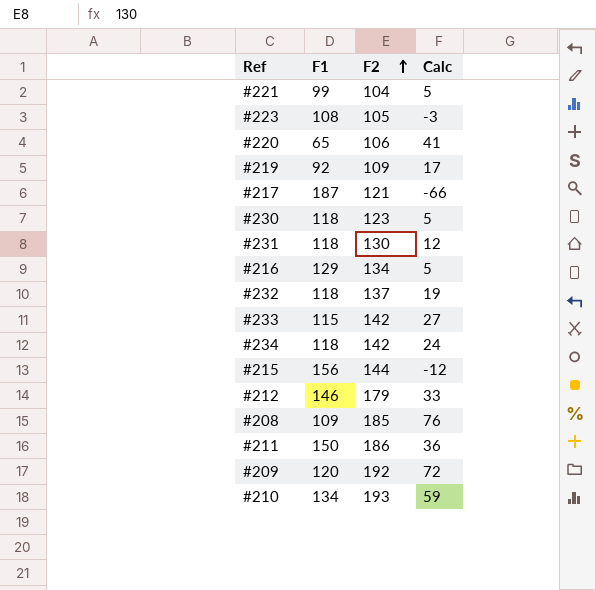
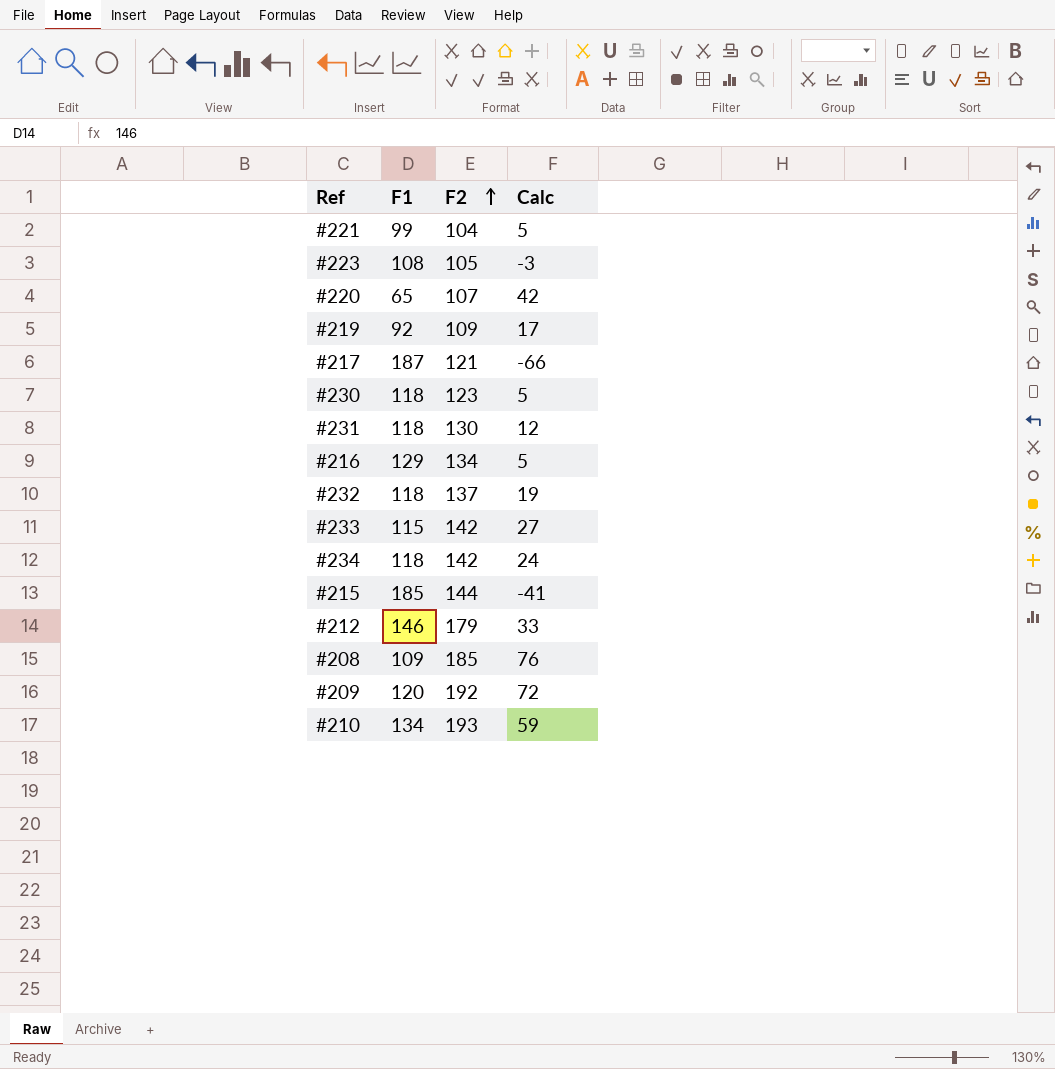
row #211: 150 | 186 | 36 -> none
#220 | F2: 106 -> 107
#220 | Calc: 41 -> 42
#215 | F1: 156 -> 185
#215 | Calc: -12 -> -41

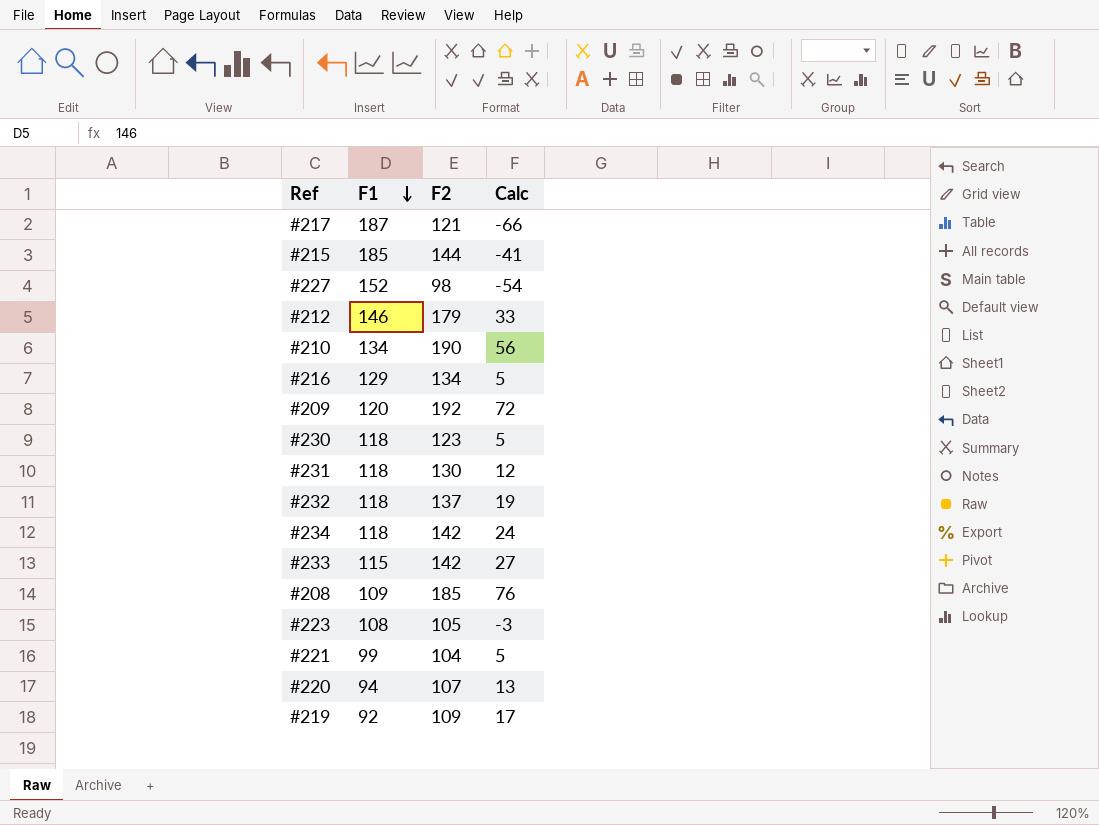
row order: F2 ascending -> F1 descending
row #227: none -> 152 | 98 | -54
#210 | F2: 193 -> 190
#210 | Calc: 59 -> 56
#220 | F1: 65 -> 94
#220 | Calc: 42 -> 13

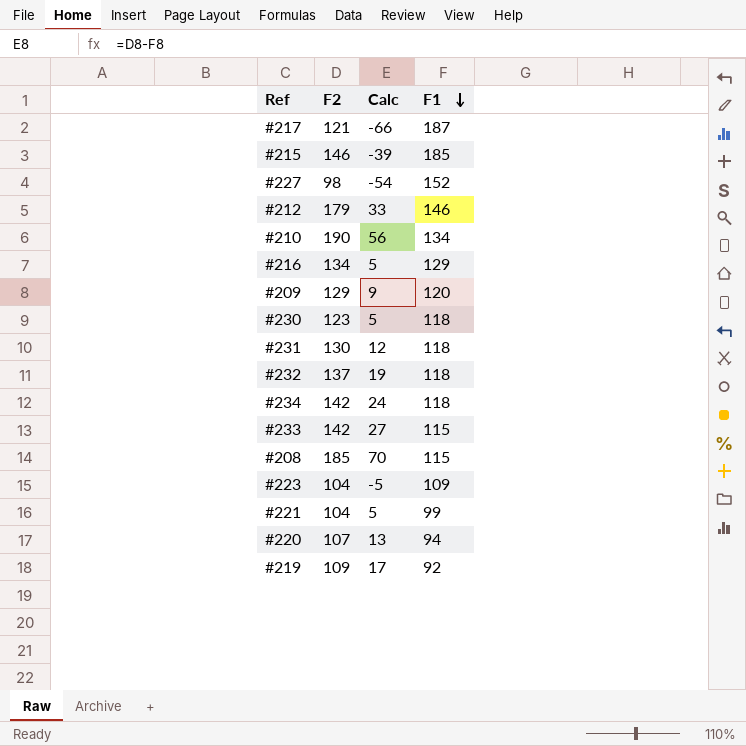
column F1 | position: 2 -> 4
#215 | F2: 144 -> 146
#215 | Calc: -41 -> -39
#209 | F2: 192 -> 129
#209 | Calc: 72 -> 9
#208 | Calc: 76 -> 70
#208 | F1: 109 -> 115
#223 | F2: 105 -> 104
#223 | Calc: -3 -> -5
#223 | F1: 108 -> 109

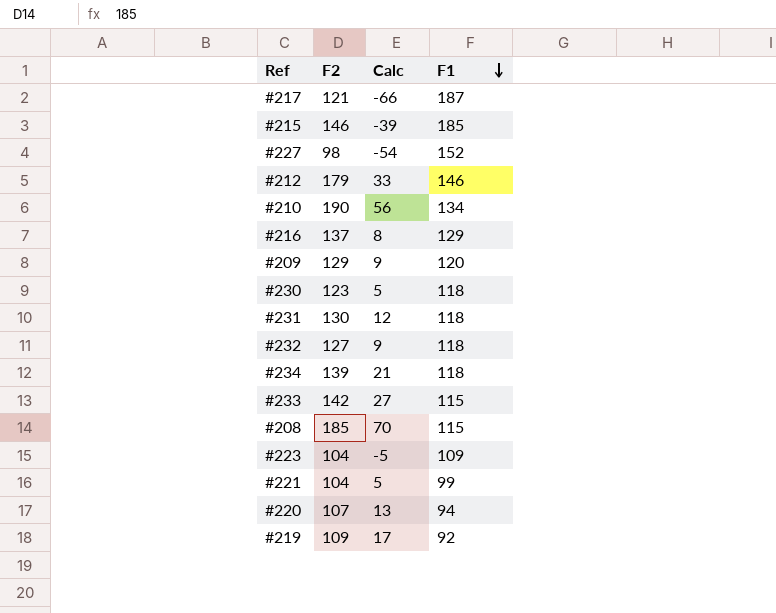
#216 | F2: 134 -> 137
#216 | Calc: 5 -> 8
#232 | F2: 137 -> 127
#232 | Calc: 19 -> 9
#234 | F2: 142 -> 139
#234 | Calc: 24 -> 21

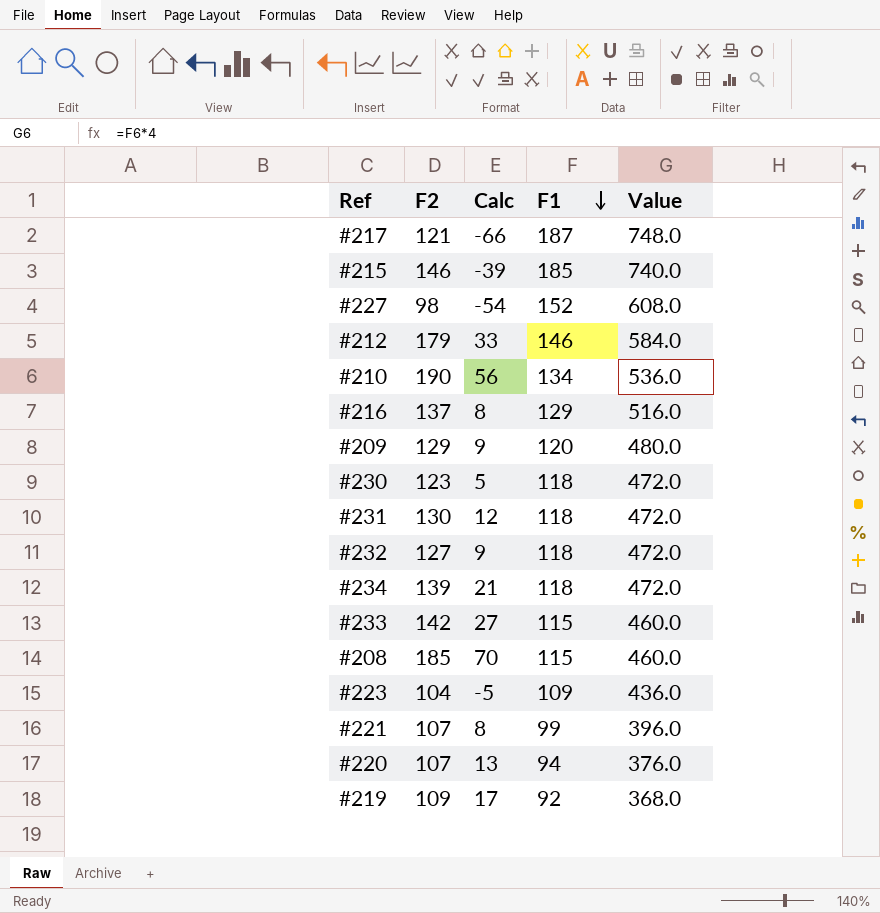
column Value | formula: none -> [F1] * 4
#221 | F2: 104 -> 107
#221 | Calc: 5 -> 8

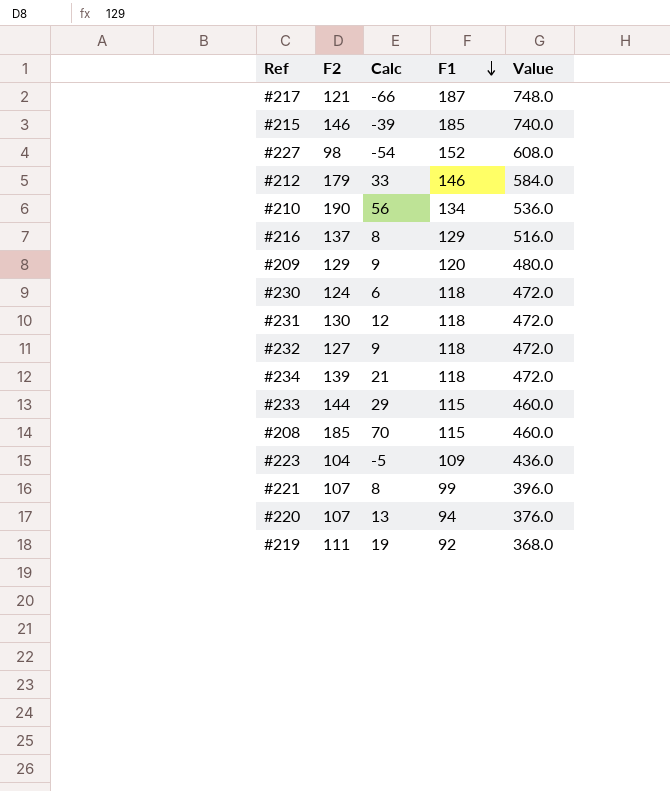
#230 | F2: 123 -> 124
#230 | Calc: 5 -> 6
#233 | F2: 142 -> 144
#233 | Calc: 27 -> 29
#219 | F2: 109 -> 111
#219 | Calc: 17 -> 19

